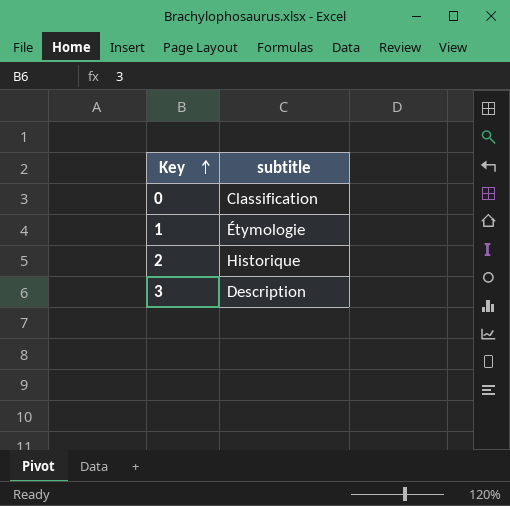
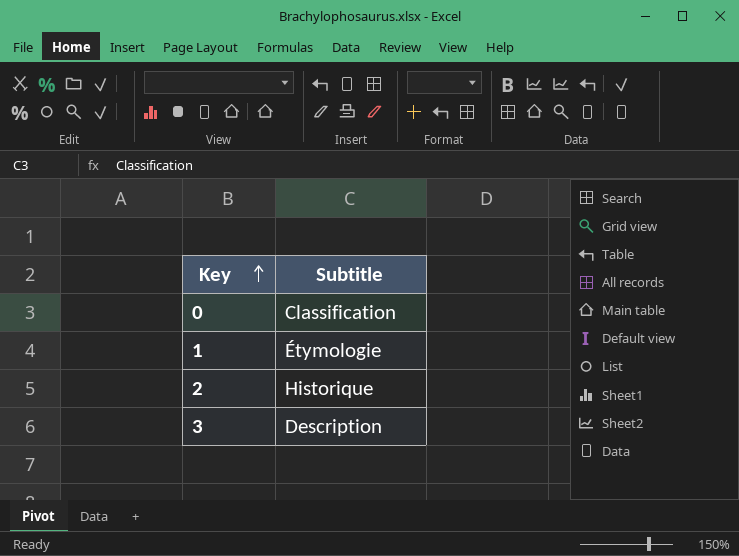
column name: subtitle -> Subtitle

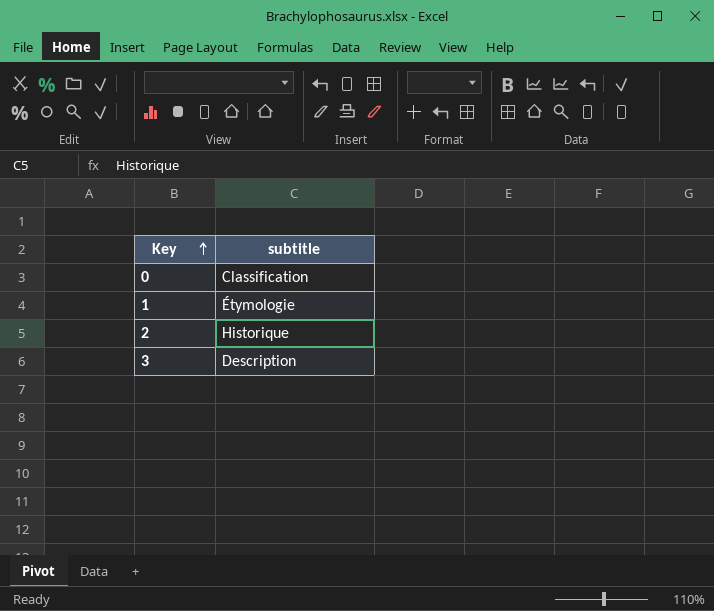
column name: Subtitle -> subtitle

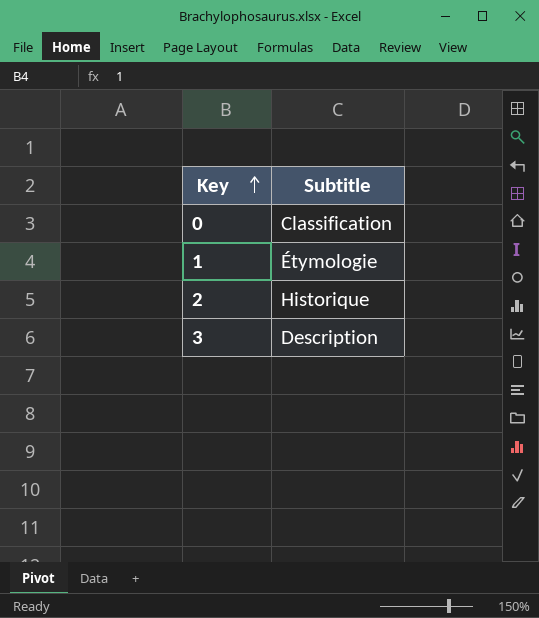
column name: subtitle -> Subtitle

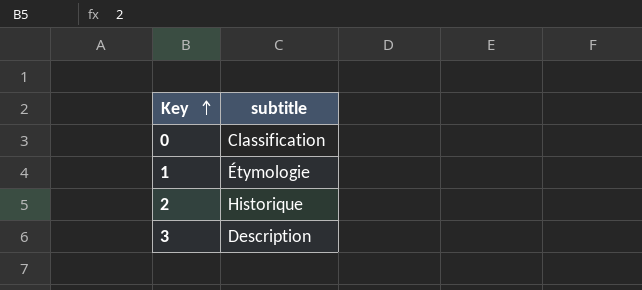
column name: Subtitle -> subtitle

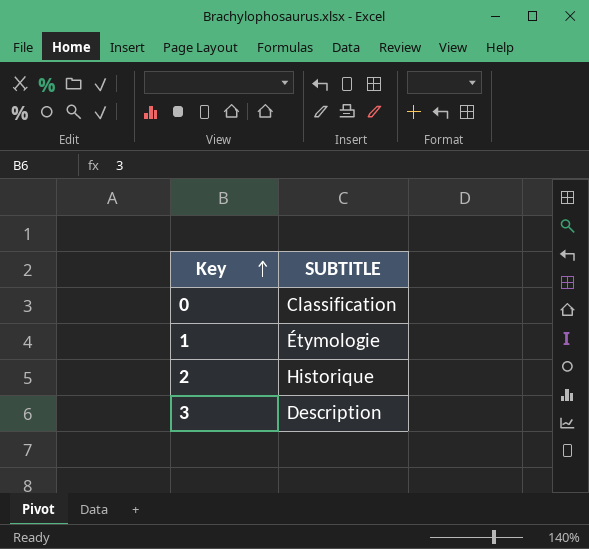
column name: subtitle -> SUBTITLE

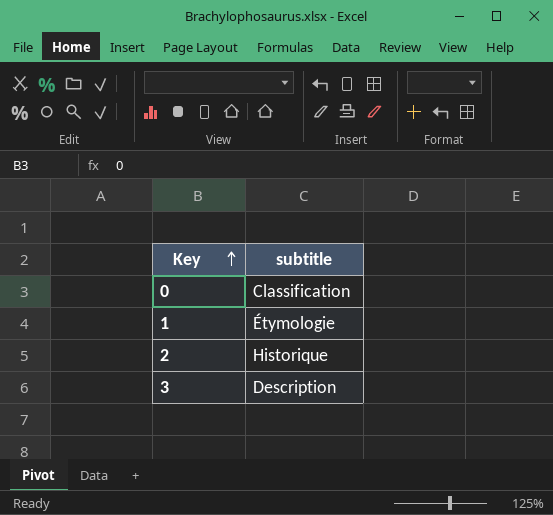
column name: SUBTITLE -> subtitle

